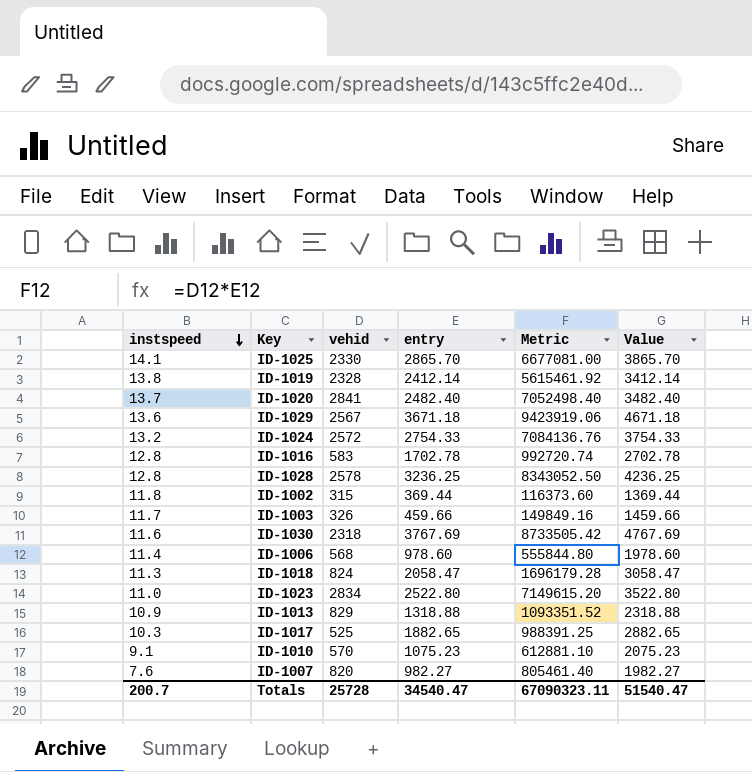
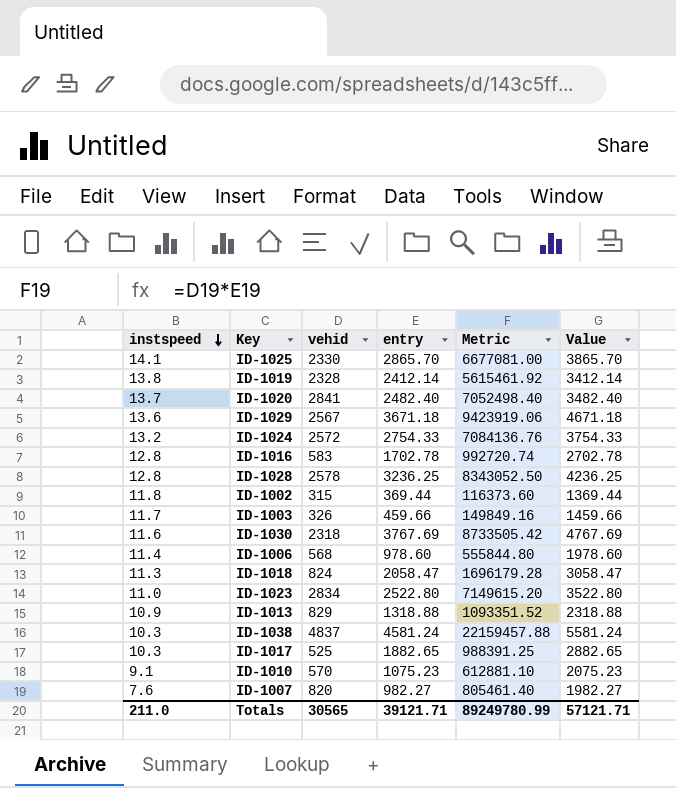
row ID-1038: none -> 10.3 | 4837 | 4581.24 | 22159457.88 | 5581.24
Totals | instspeed: 200.7 -> 211.0
Totals | vehid: 25728 -> 30565
Totals | entry: 34540.47 -> 39121.71
Totals | Metric: 67090323.11 -> 89249780.99
Totals | Value: 51540.47 -> 57121.71

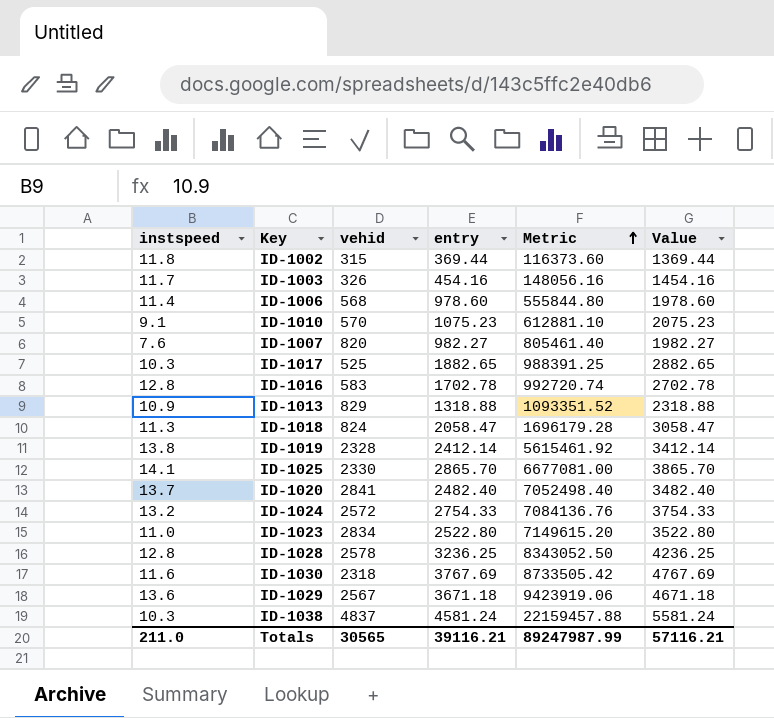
row order: instspeed descending -> Metric ascending
ID-1003 | entry: 459.66 -> 454.16
ID-1003 | Metric: 149849.16 -> 148056.16
ID-1003 | Value: 1459.66 -> 1454.16
Totals | entry: 39121.71 -> 39116.21
Totals | Metric: 89249780.99 -> 89247987.99
Totals | Value: 57121.71 -> 57116.21

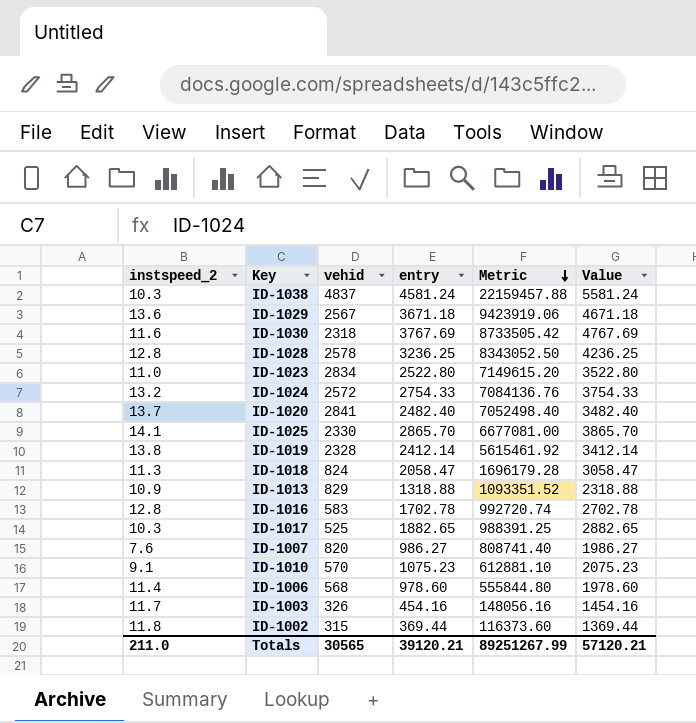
row order: Metric ascending -> Metric descending
column name: instspeed -> instspeed_2
ID-1007 | entry: 982.27 -> 986.27
ID-1007 | Metric: 805461.40 -> 808741.40
ID-1007 | Value: 1982.27 -> 1986.27
Totals | entry: 39116.21 -> 39120.21
Totals | Metric: 89247987.99 -> 89251267.99
Totals | Value: 57116.21 -> 57120.21

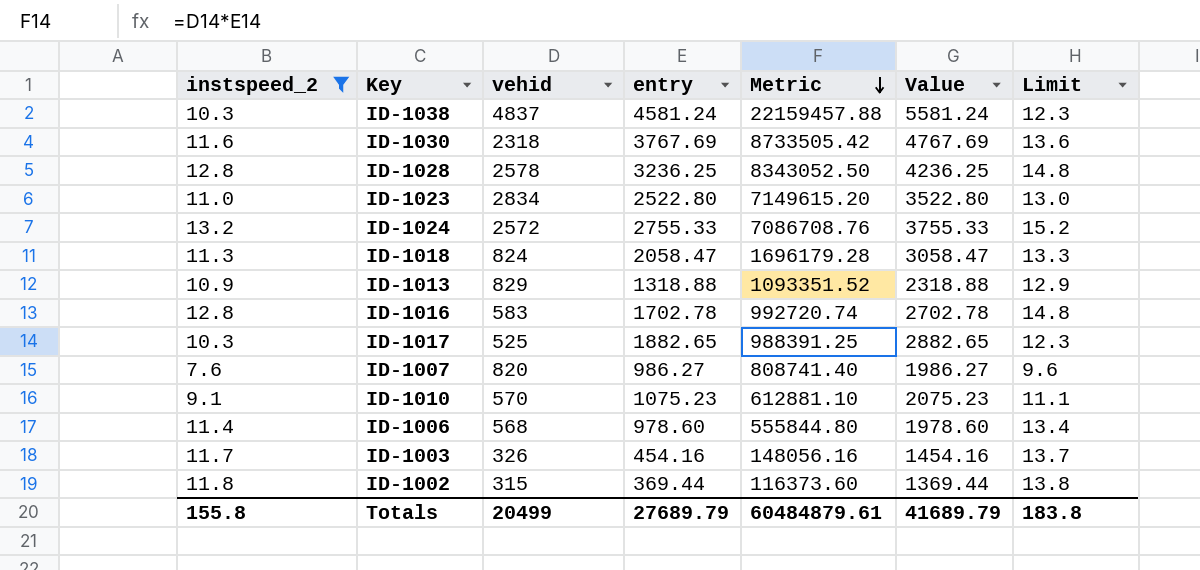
filter: none -> instspeed_2 <= 13.2
column Limit | formula: none -> [instspeed_2] + 2
ID-1024 | entry: 2754.33 -> 2755.33
ID-1024 | Metric: 7084136.76 -> 7086708.76
ID-1024 | Value: 3754.33 -> 3755.33
Totals | instspeed_2: 211.0 -> 155.8
Totals | vehid: 30565 -> 20499
Totals | entry: 39120.21 -> 27689.79
Totals | Metric: 89251267.99 -> 60484879.61
Totals | Value: 57120.21 -> 41689.79

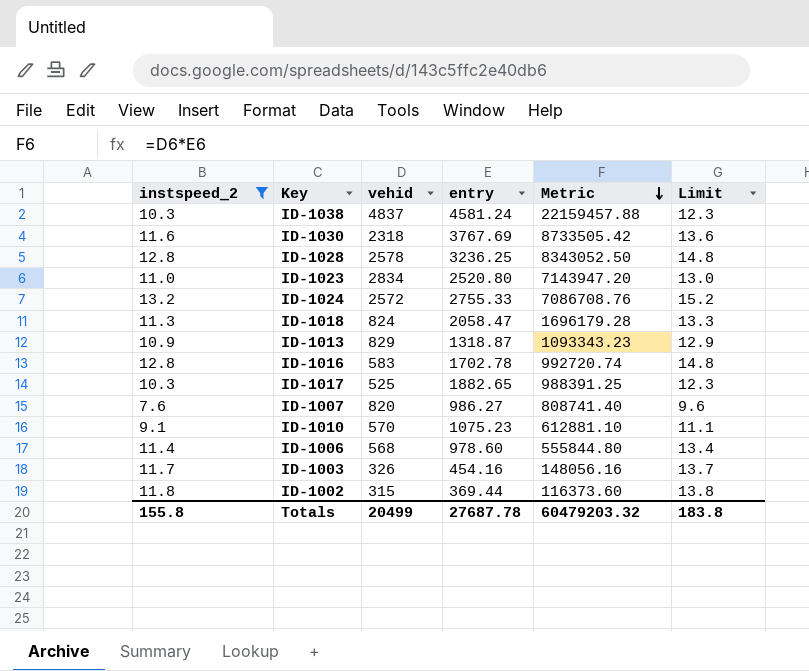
column Value | formula: [entry] + 1000 -> none
ID-1023 | entry: 2522.80 -> 2520.80
ID-1023 | Metric: 7149615.20 -> 7143947.20
ID-1013 | entry: 1318.88 -> 1318.87
ID-1013 | Metric: 1093351.52 -> 1093343.23
Totals | entry: 27689.79 -> 27687.78
Totals | Metric: 60484879.61 -> 60479203.32

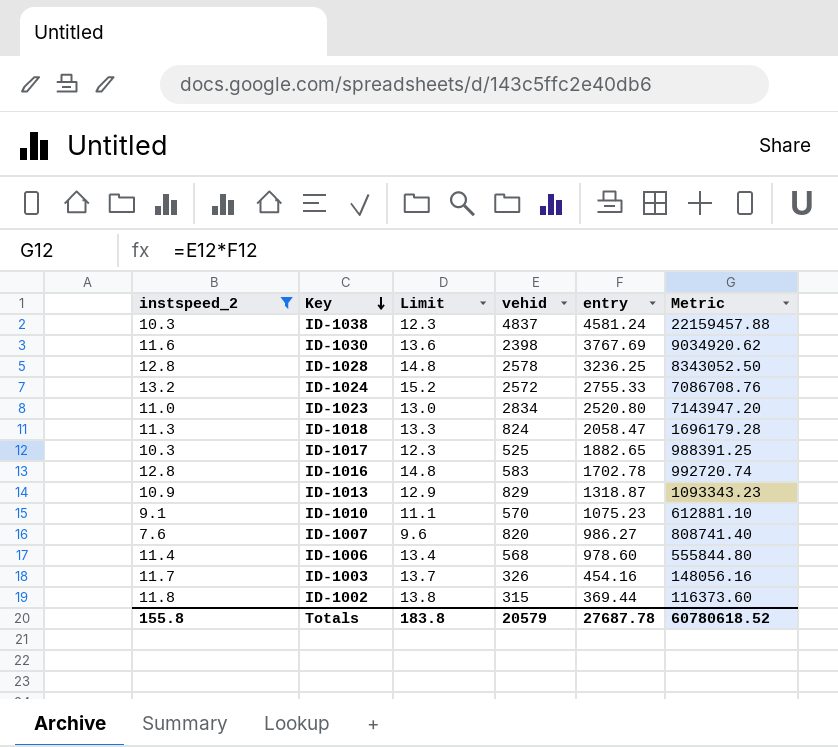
row order: Metric descending -> Key descending
column Limit | position: 6 -> 3
ID-1030 | vehid: 2318 -> 2398
ID-1030 | Metric: 8733505.42 -> 9034920.62
Totals | vehid: 20499 -> 20579
Totals | Metric: 60479203.32 -> 60780618.52

